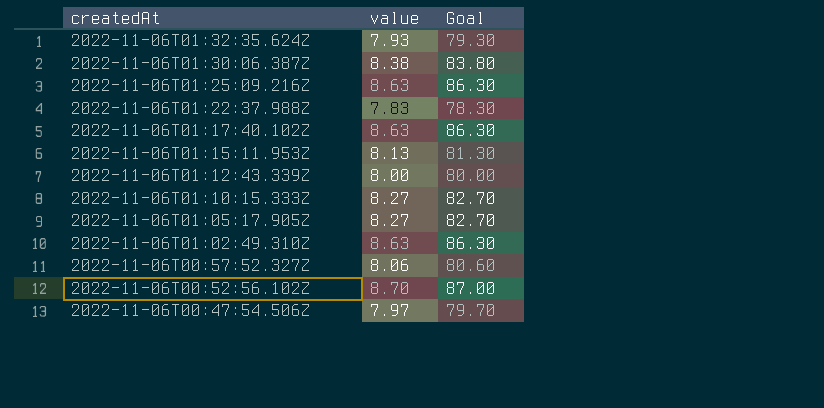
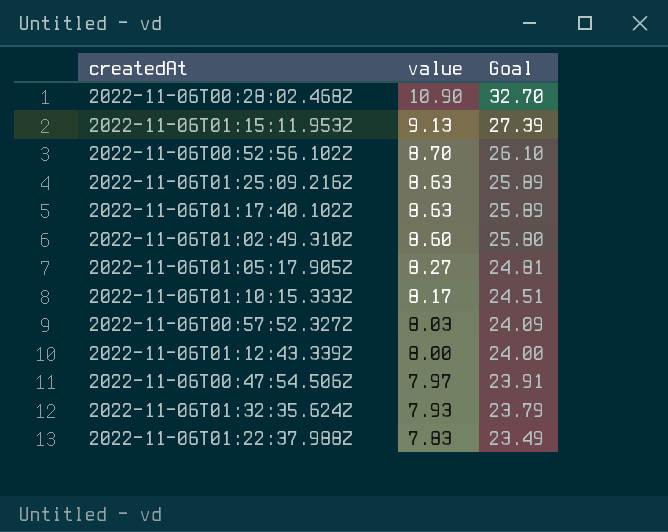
row order: createdAt descending -> value descending
column Goal | formula: [value] * 10 -> [value] * 3
row 2022-11-06T01:30:06.387Z: 8.38 | 83.80 -> none
row 2022-11-06T00:28:02.468Z: none -> 10.90 | 32.70
2022-11-06T01:15:11.953Z | value: 8.13 -> 9.13
2022-11-06T01:02:49.310Z | value: 8.63 -> 8.60
2022-11-06T01:10:15.333Z | value: 8.27 -> 8.17
2022-11-06T00:57:52.327Z | value: 8.06 -> 8.03

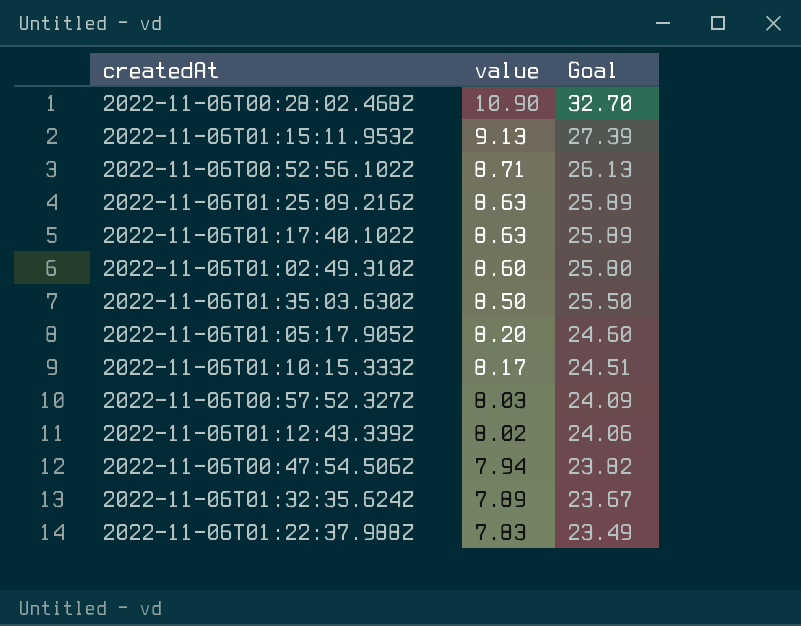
2022-11-06T00:52:56.102Z | value: 8.70 -> 8.71
2022-11-06T00:52:56.102Z | Goal: 26.10 -> 26.13
row 2022-11-06T01:35:03.630Z: none -> 8.50 | 25.50
2022-11-06T01:05:17.905Z | value: 8.27 -> 8.20
2022-11-06T01:05:17.905Z | Goal: 24.81 -> 24.60
2022-11-06T01:12:43.339Z | value: 8.00 -> 8.02
2022-11-06T01:12:43.339Z | Goal: 24.00 -> 24.06
2022-11-06T00:47:54.506Z | value: 7.97 -> 7.94
2022-11-06T00:47:54.506Z | Goal: 23.91 -> 23.82
2022-11-06T01:32:35.624Z | value: 7.93 -> 7.89
2022-11-06T01:32:35.624Z | Goal: 23.79 -> 23.67

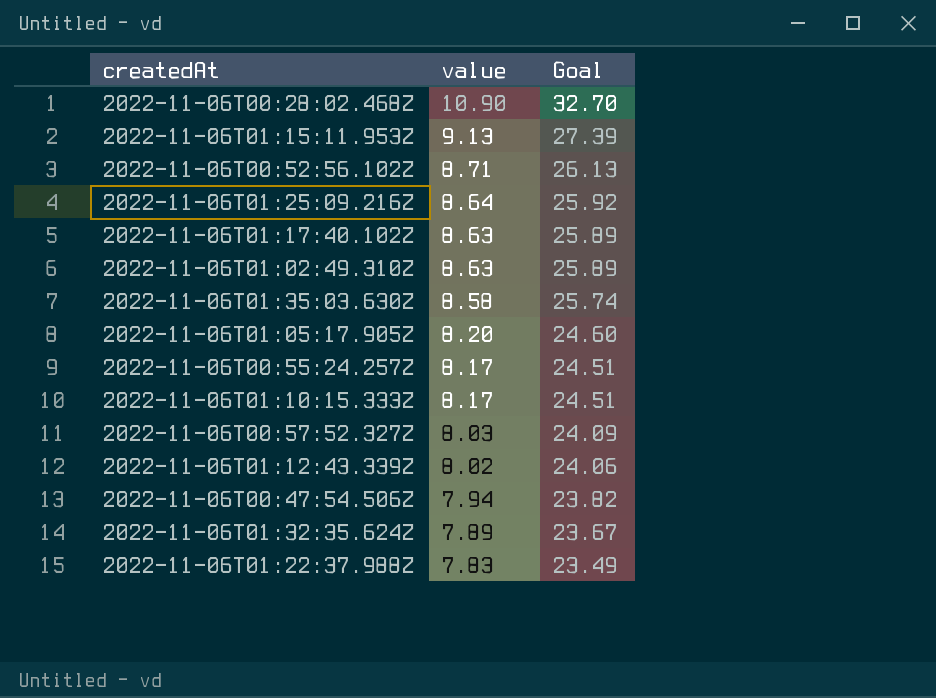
2022-11-06T01:25:09.216Z | value: 8.63 -> 8.64
2022-11-06T01:25:09.216Z | Goal: 25.89 -> 25.92
2022-11-06T01:02:49.310Z | value: 8.60 -> 8.63
2022-11-06T01:02:49.310Z | Goal: 25.80 -> 25.89
2022-11-06T01:35:03.630Z | value: 8.50 -> 8.58
2022-11-06T01:35:03.630Z | Goal: 25.50 -> 25.74
row 2022-11-06T00:55:24.257Z: none -> 8.17 | 24.51

